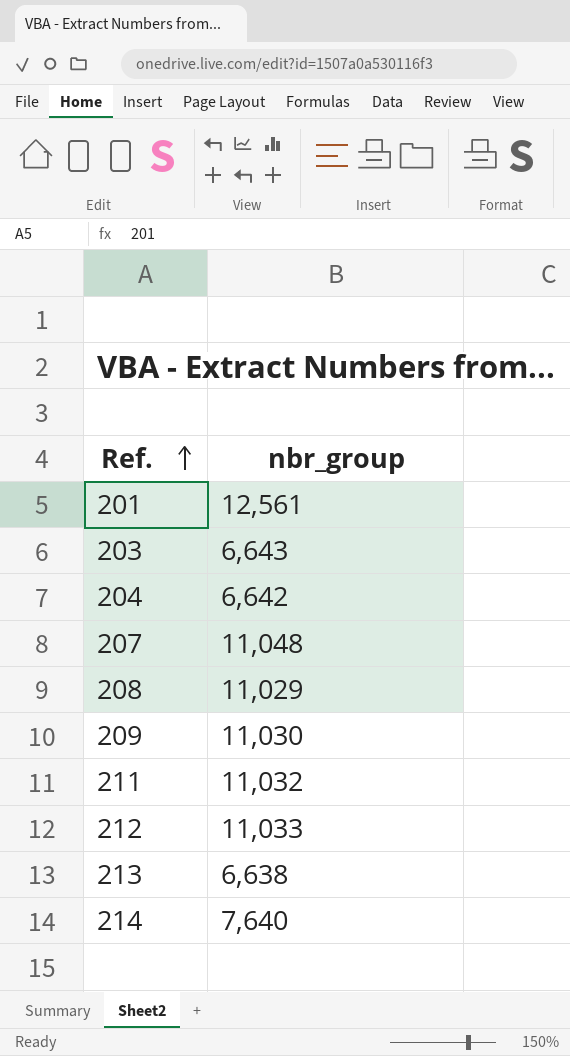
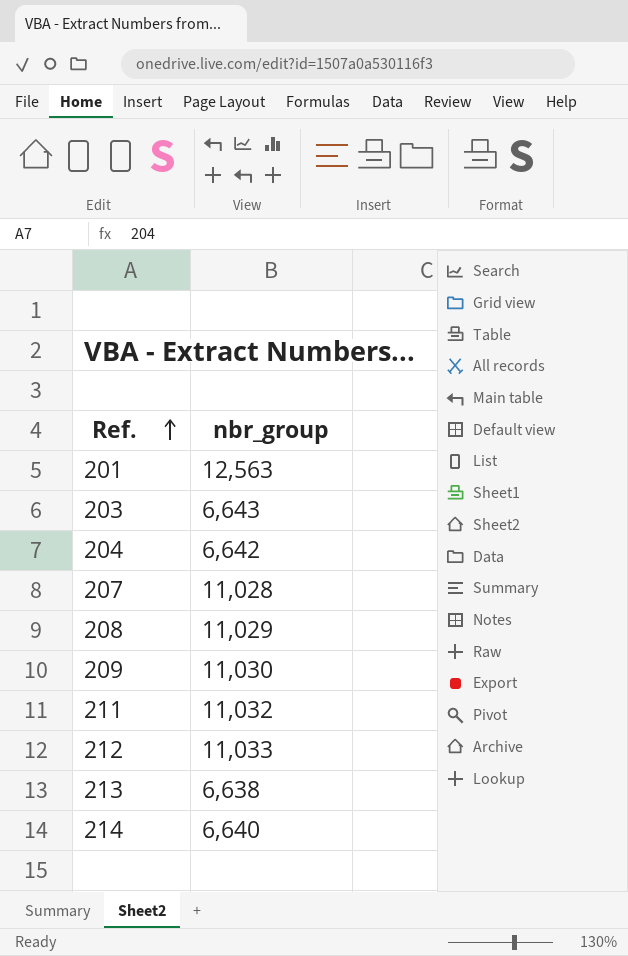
201 | nbr_group: 12,561 -> 12,563
207 | nbr_group: 11,048 -> 11,028
214 | nbr_group: 7,640 -> 6,640

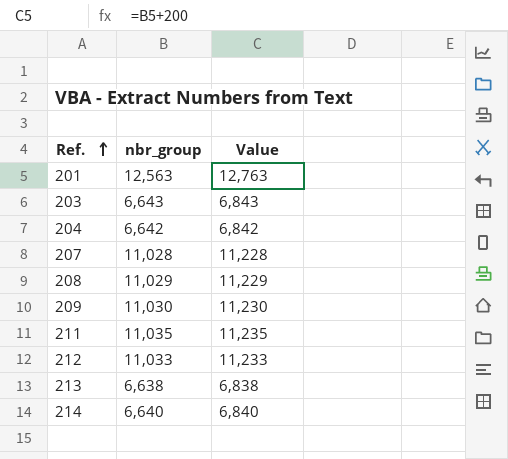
column Value | formula: none -> [nbr_group] + 200
211 | nbr_group: 11,032 -> 11,035

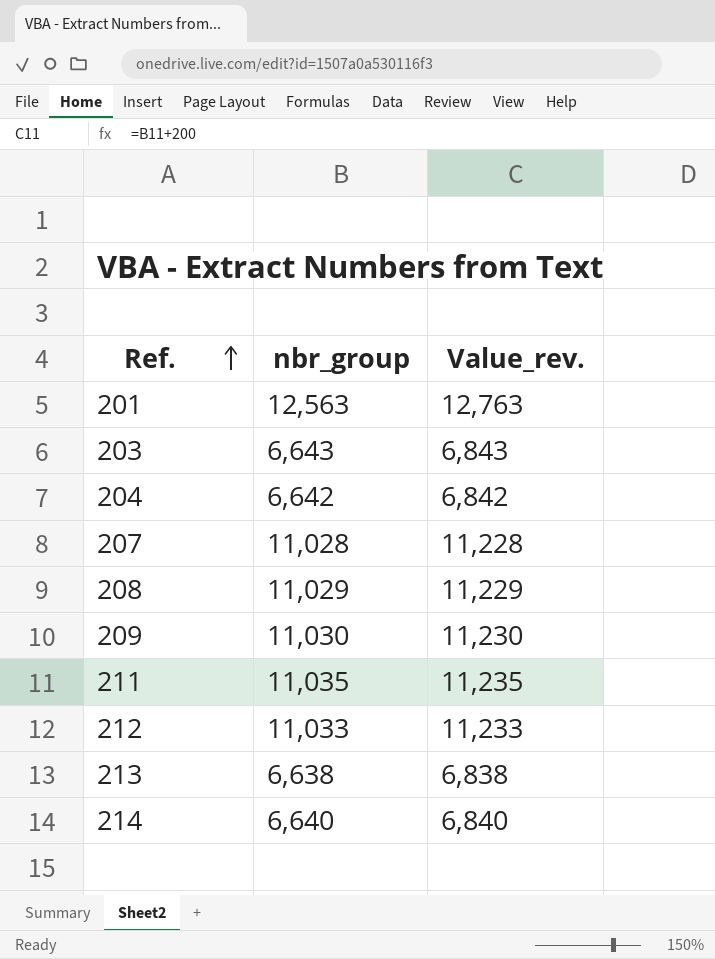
column name: Value -> Value_rev.

